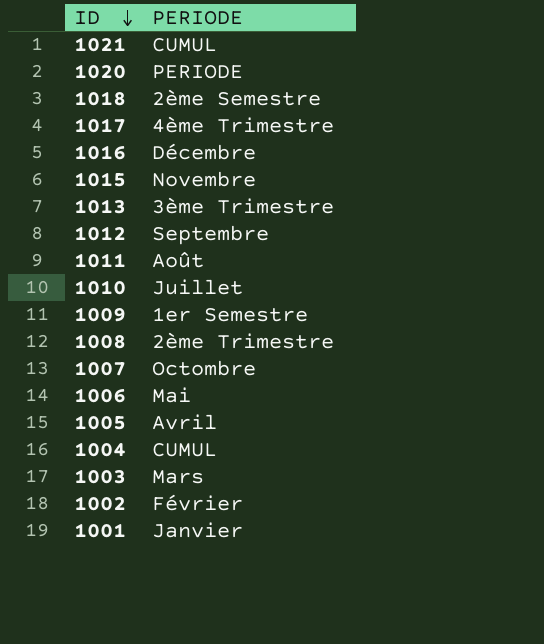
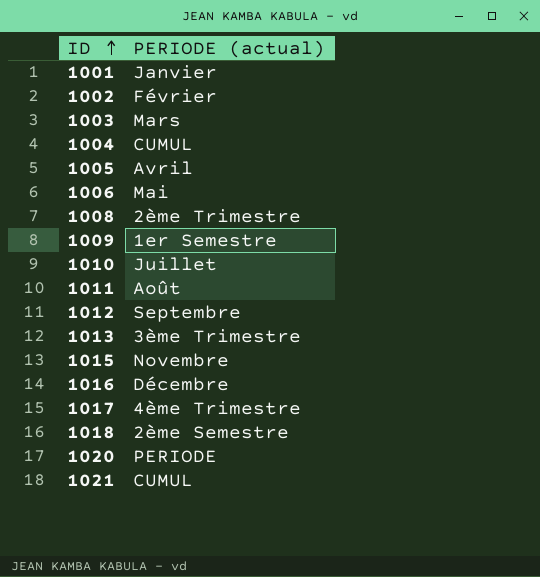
row order: ID descending -> ID ascending
column name: PERIODE -> PERIODE (actual)
row 1007: Octombre -> none

